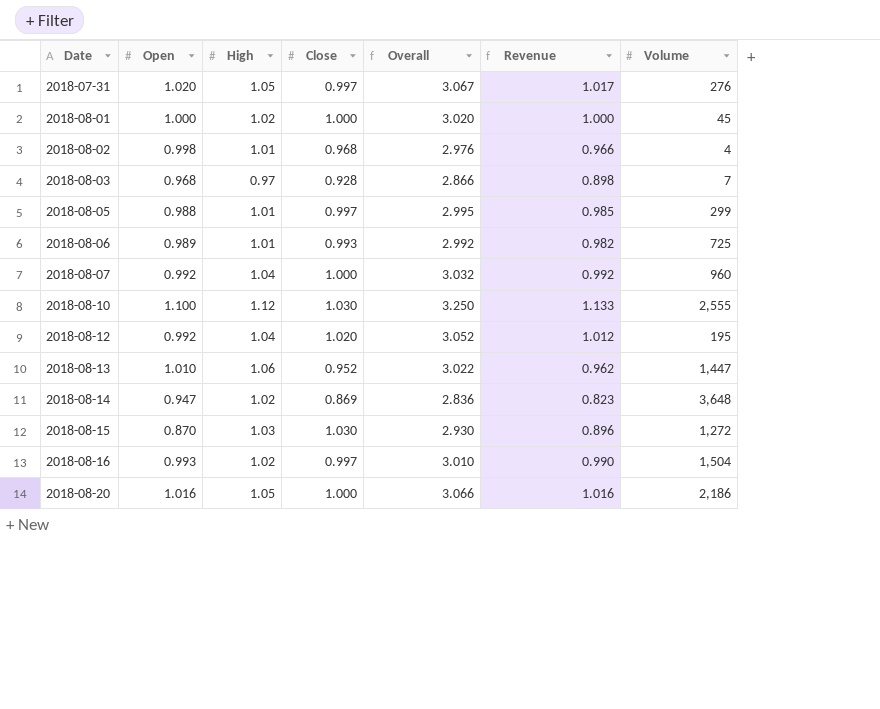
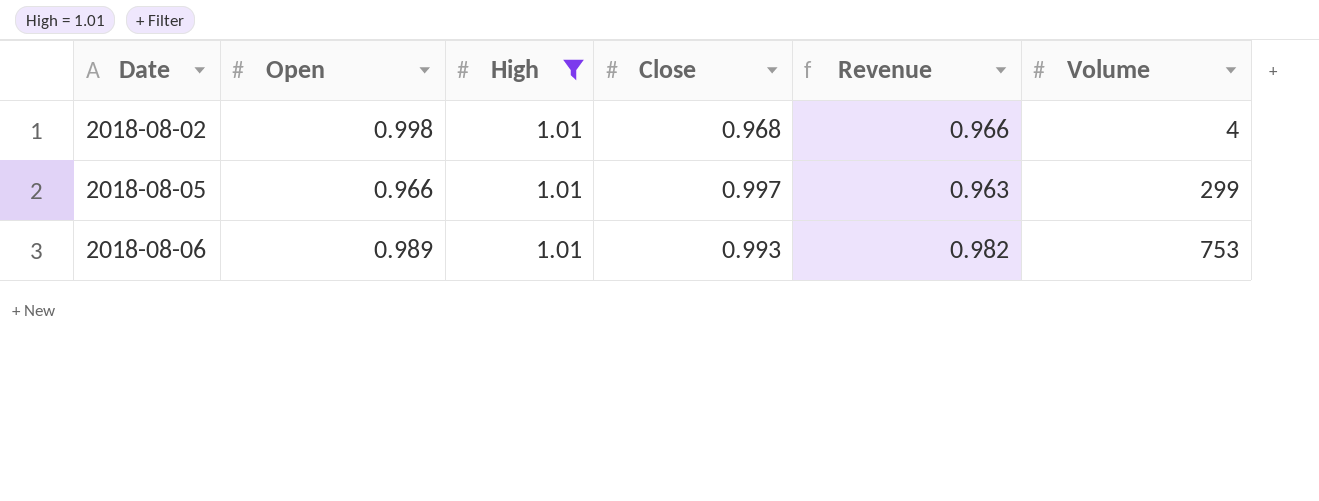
filter: none -> High = 1.01
column Overall | formula: [Open] + [High] + [Close] -> none
2018-08-05 | Open: 0.988 -> 0.966
2018-08-05 | Revenue: 0.985 -> 0.963
2018-08-06 | Volume: 725 -> 753

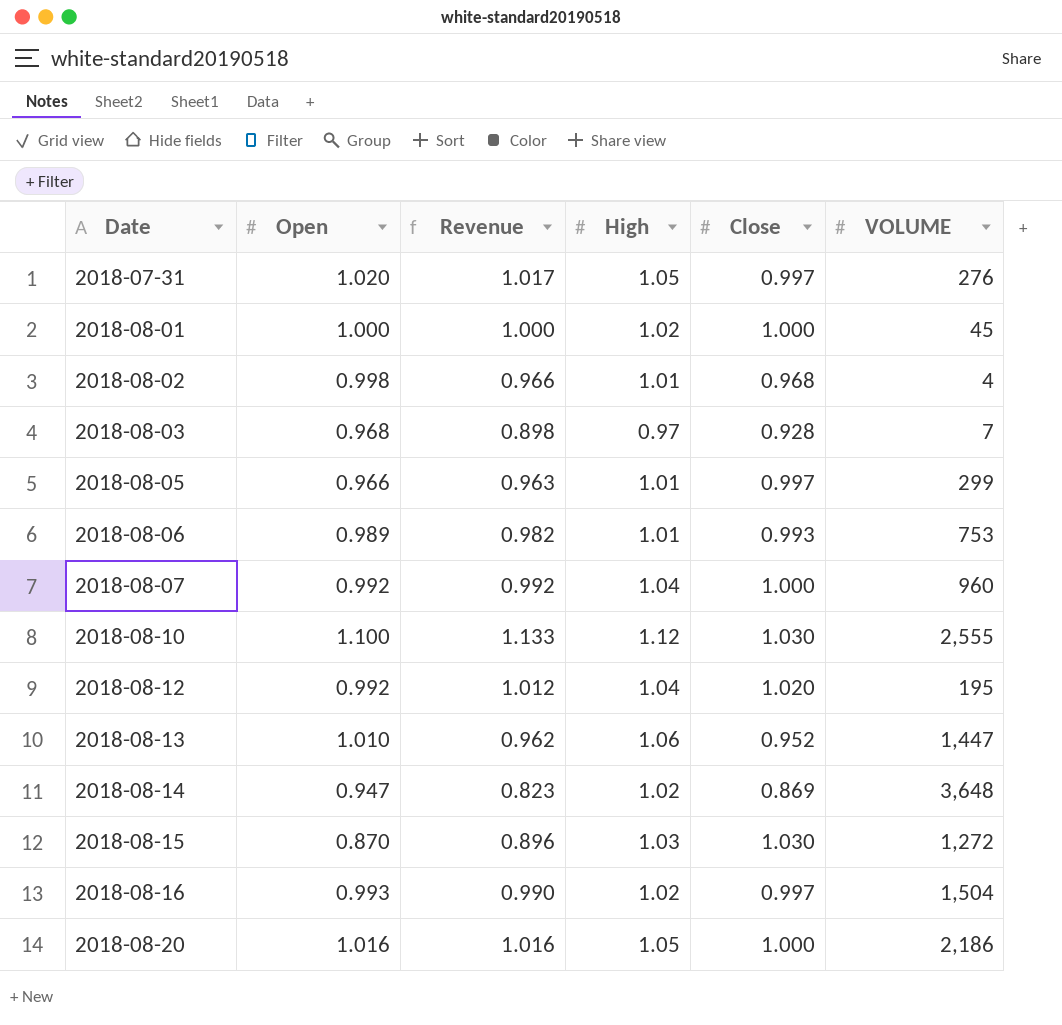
filter: High = 1.01 -> none
column Revenue | position: 5 -> 3
column name: Volume -> VOLUME

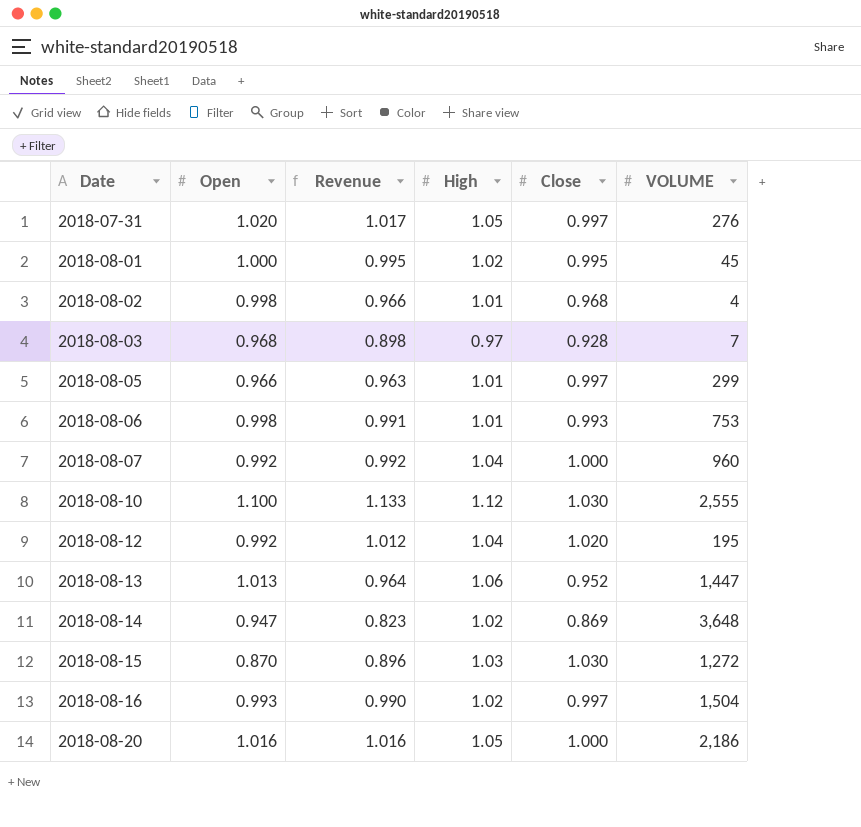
2018-08-01 | Revenue: 1.000 -> 0.995
2018-08-01 | Close: 1.000 -> 0.995
2018-08-06 | Open: 0.989 -> 0.998
2018-08-06 | Revenue: 0.982 -> 0.991
2018-08-13 | Open: 1.010 -> 1.013
2018-08-13 | Revenue: 0.962 -> 0.964

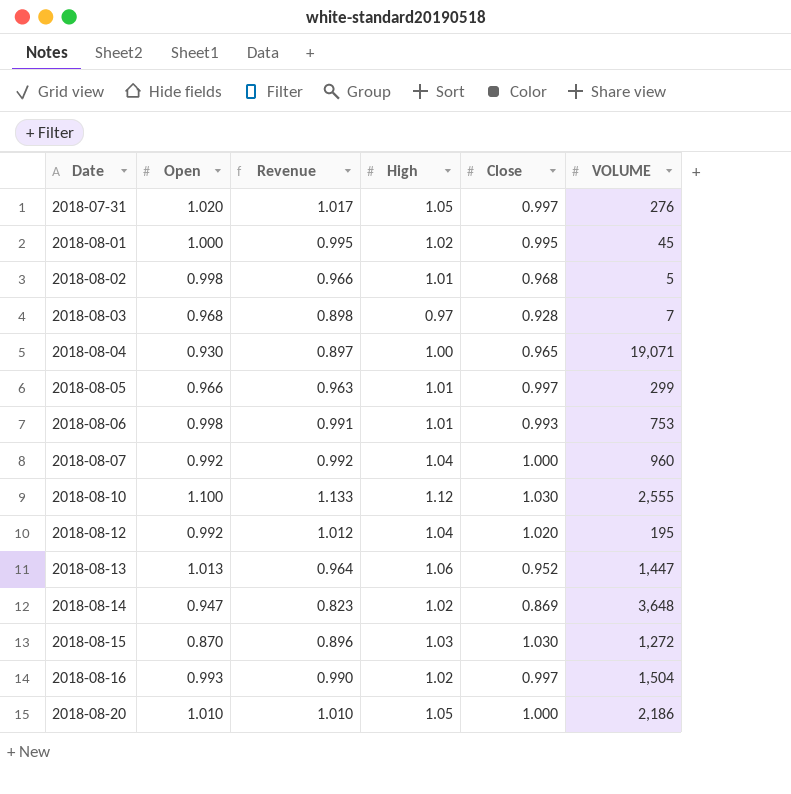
2018-08-02 | VOLUME: 4 -> 5
row 2018-08-04: none -> 0.930 | 0.897 | 1.00 | 0.965 | 19,071
2018-08-20 | Open: 1.016 -> 1.010
2018-08-20 | Revenue: 1.016 -> 1.010

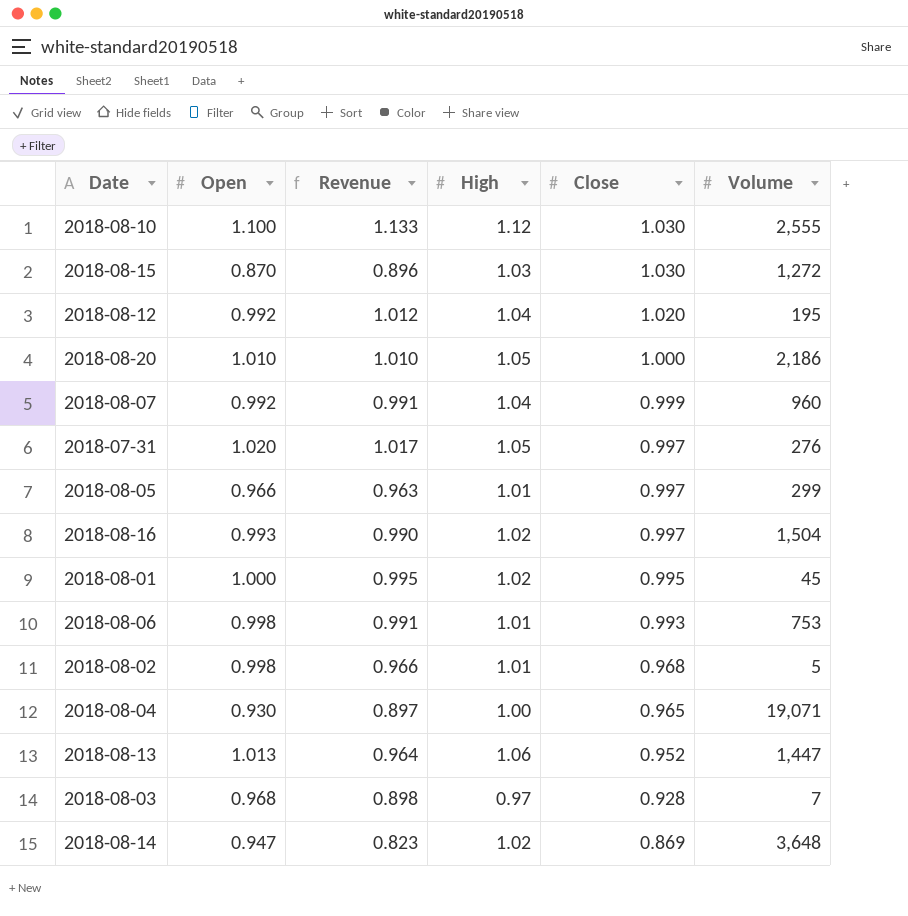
row order: Date ascending -> Close descending
column name: VOLUME -> Volume
2018-08-07 | Revenue: 0.992 -> 0.991
2018-08-07 | Close: 1.000 -> 0.999

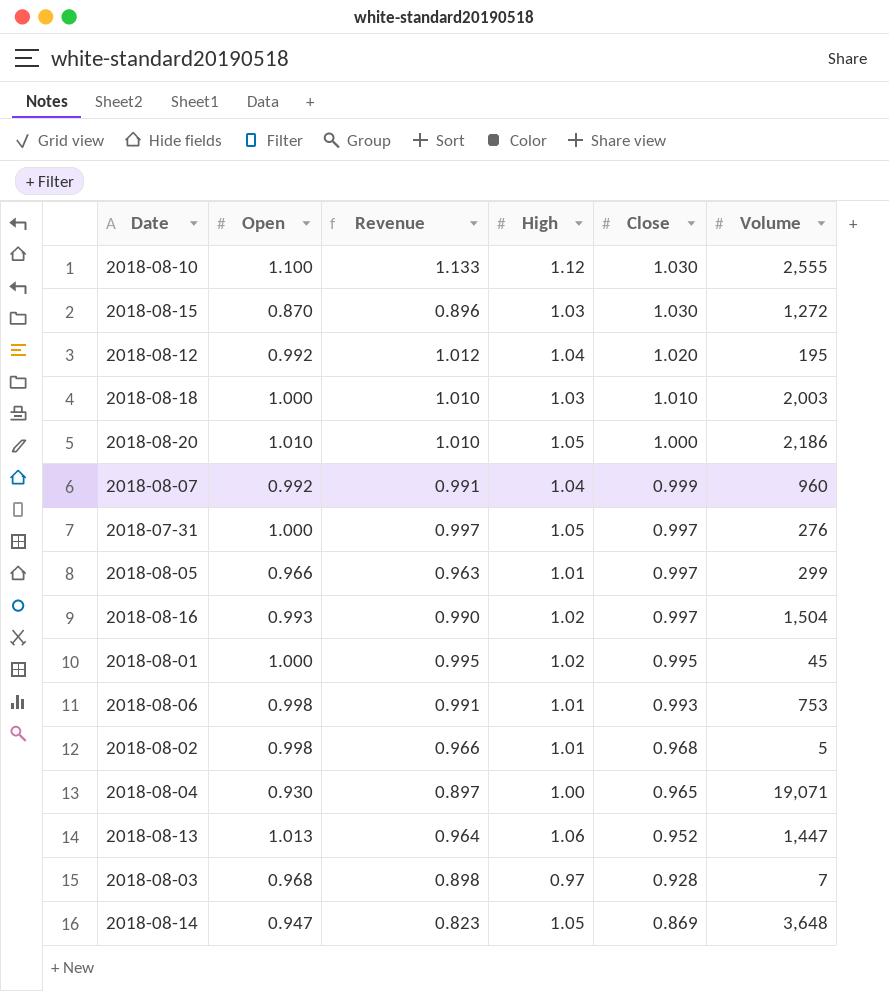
row 2018-08-18: none -> 1.000 | 1.010 | 1.03 | 1.010 | 2,003
2018-07-31 | Open: 1.020 -> 1.000
2018-07-31 | Revenue: 1.017 -> 0.997
2018-08-14 | High: 1.02 -> 1.05

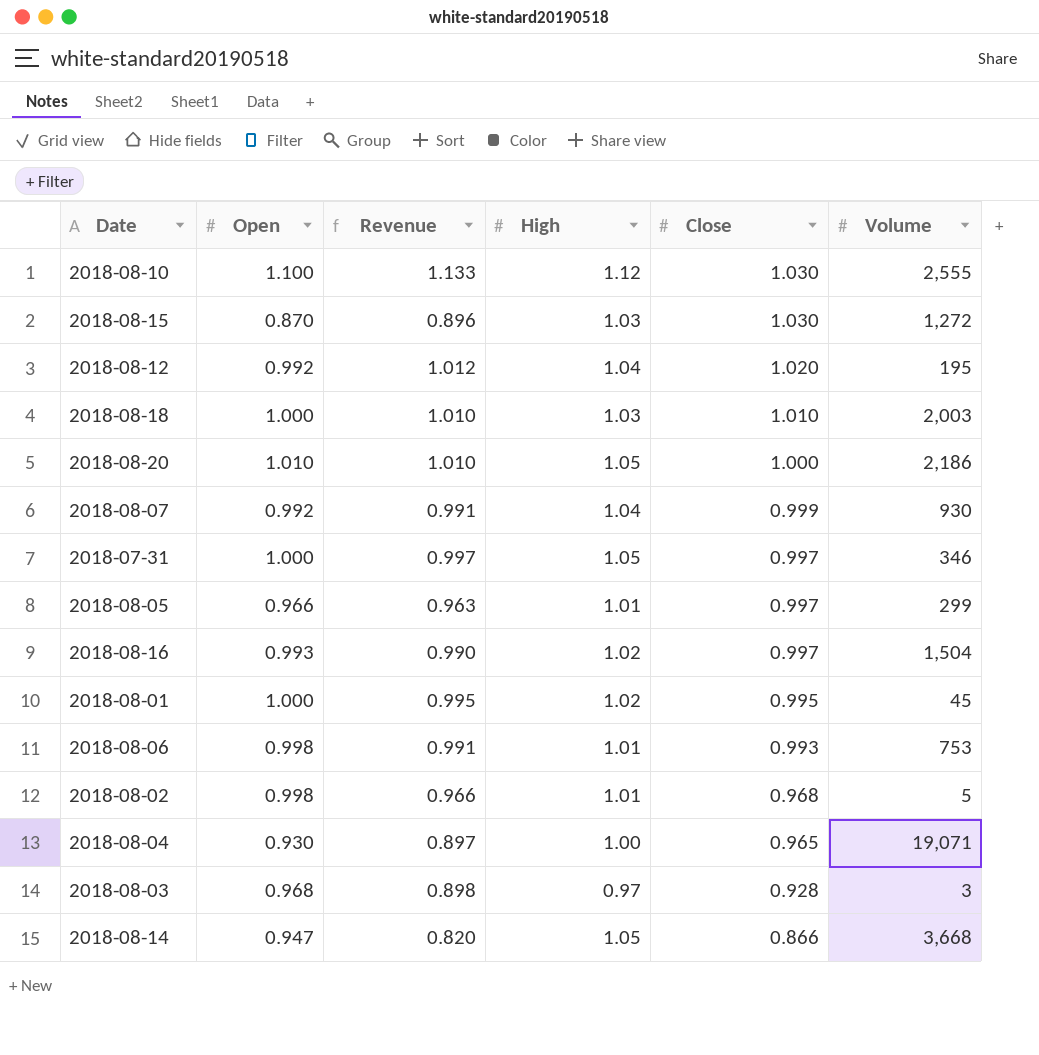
row 2018-08-13: 1.013 | 0.964 | 1.06 | 0.952 | 1,447 -> none
2018-08-07 | Volume: 960 -> 930
2018-07-31 | Volume: 276 -> 346
2018-08-03 | Volume: 7 -> 3
2018-08-14 | Revenue: 0.823 -> 0.820
2018-08-14 | Close: 0.869 -> 0.866
2018-08-14 | Volume: 3,648 -> 3,668

